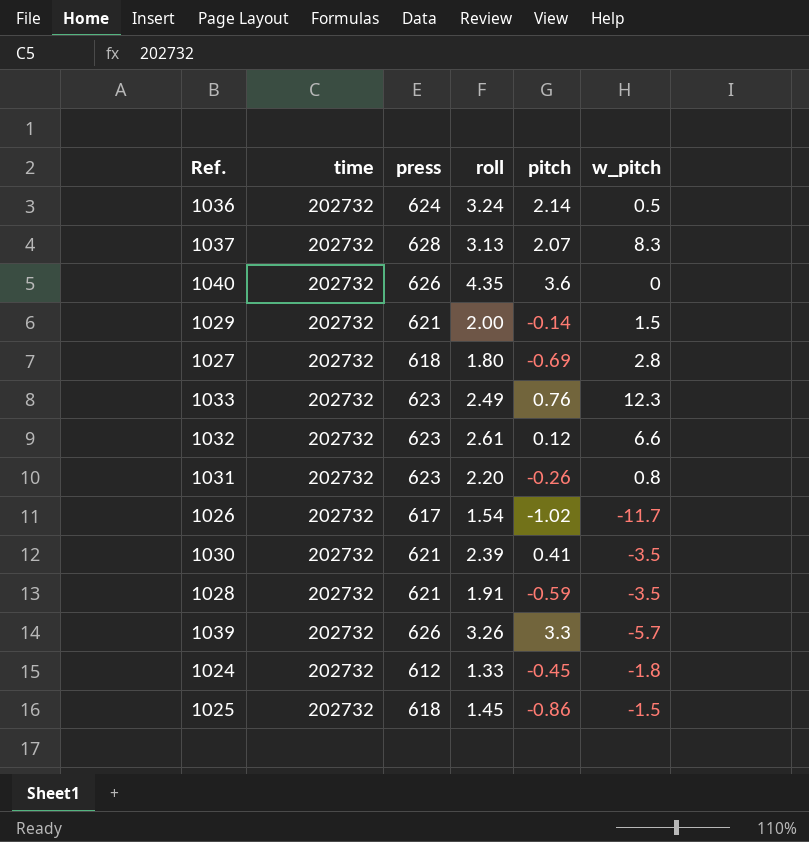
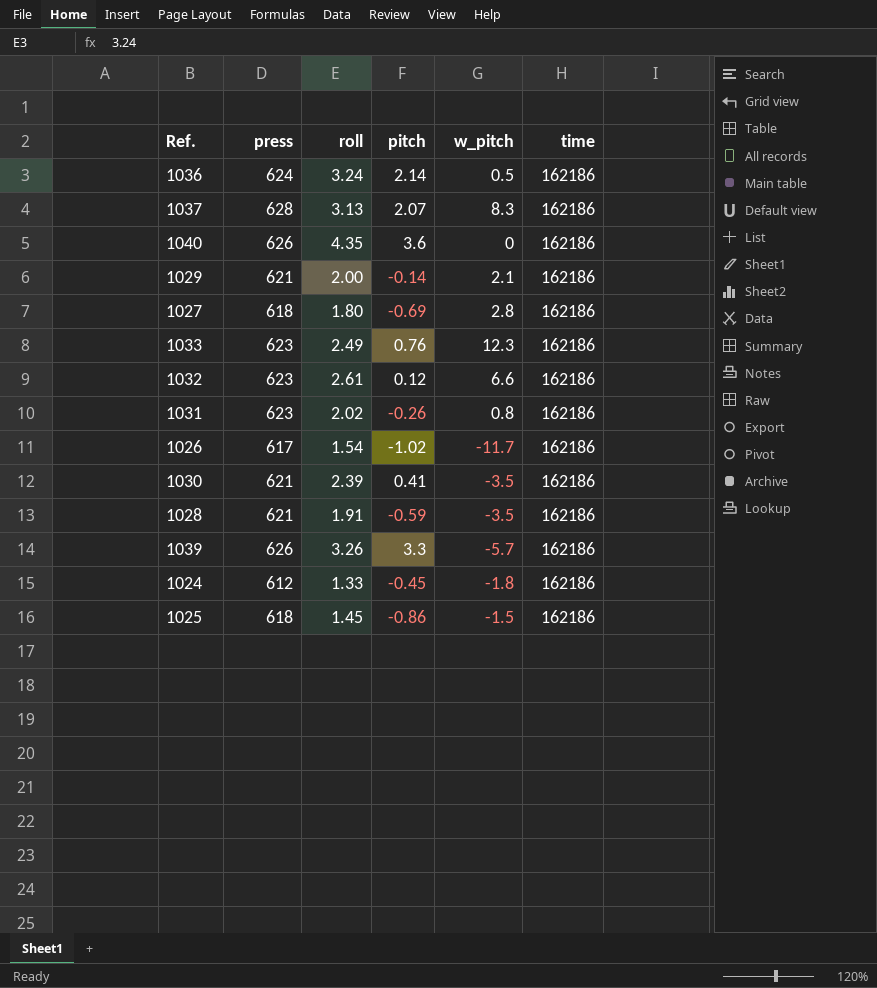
column time | position: 2 -> 6
1036 | time: 202732 -> 162186
1037 | time: 202732 -> 162186
1040 | time: 202732 -> 162186
1029 | w_pitch: 1.5 -> 2.1
1029 | time: 202732 -> 162186
1027 | time: 202732 -> 162186
1033 | time: 202732 -> 162186
1032 | time: 202732 -> 162186
1031 | roll: 2.20 -> 2.02
1031 | time: 202732 -> 162186
1026 | time: 202732 -> 162186
1030 | time: 202732 -> 162186
1028 | time: 202732 -> 162186
1039 | time: 202732 -> 162186
1024 | time: 202732 -> 162186
1025 | time: 202732 -> 162186

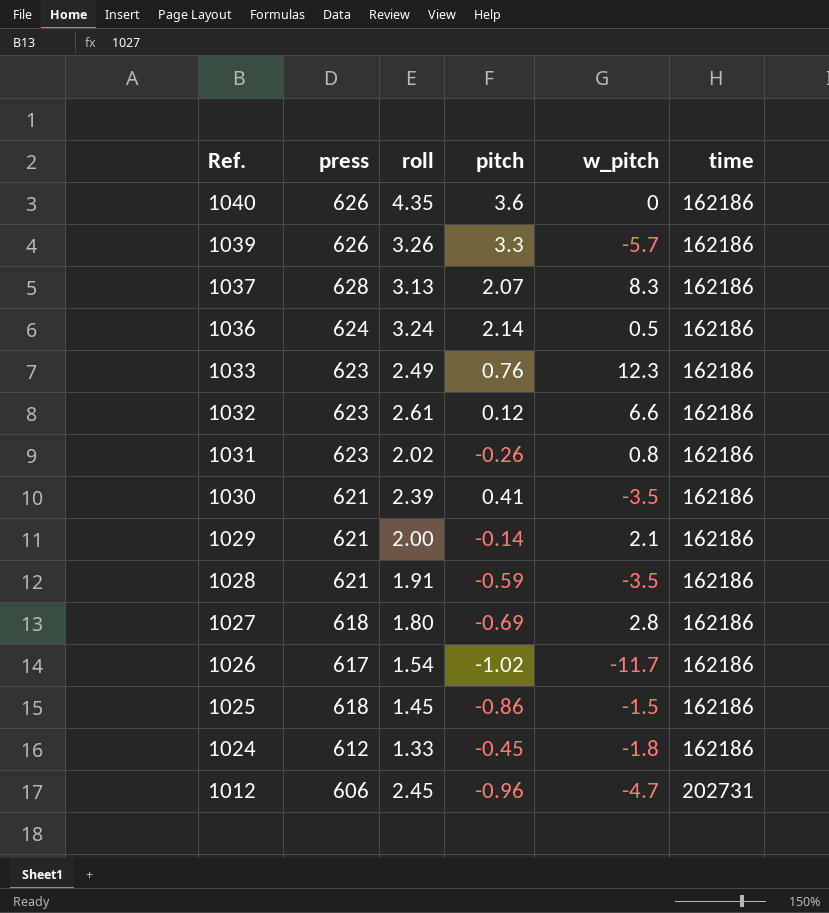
row order: none -> Ref. descending
row 1012: none -> 606 | 2.45 | -0.96 | -4.7 | 202731

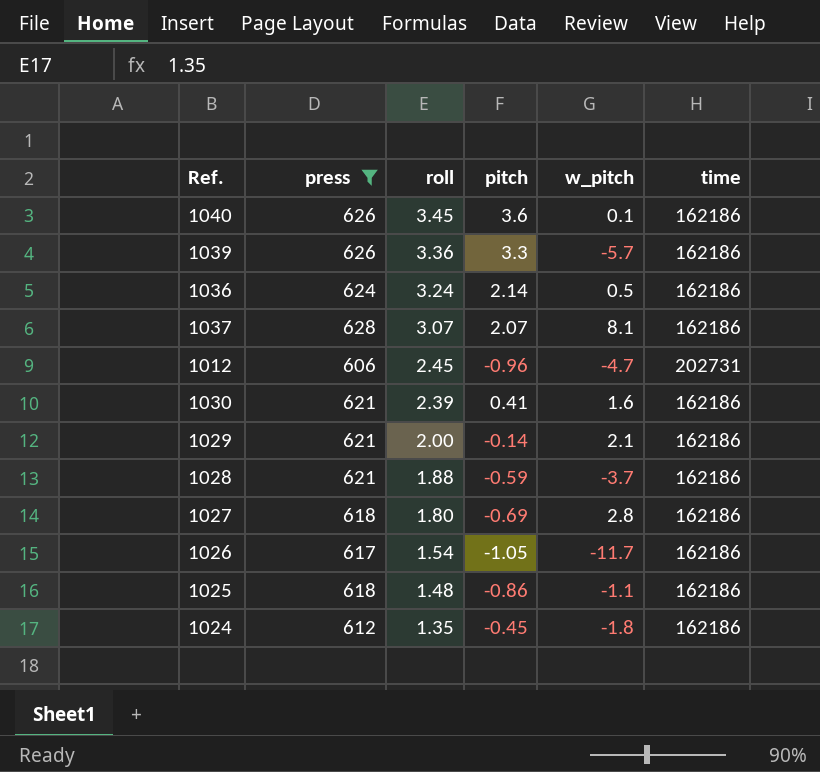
filter: none -> press != 623
row order: Ref. descending -> roll descending
1040 | roll: 4.35 -> 3.45
1040 | w_pitch: 0 -> 0.1
1039 | roll: 3.26 -> 3.36
1037 | roll: 3.13 -> 3.07
1037 | w_pitch: 8.3 -> 8.1
1030 | w_pitch: -3.5 -> 1.6
1028 | roll: 1.91 -> 1.88
1028 | w_pitch: -3.5 -> -3.7
1026 | pitch: -1.02 -> -1.05
1025 | roll: 1.45 -> 1.48
1025 | w_pitch: -1.5 -> -1.1
1024 | roll: 1.33 -> 1.35

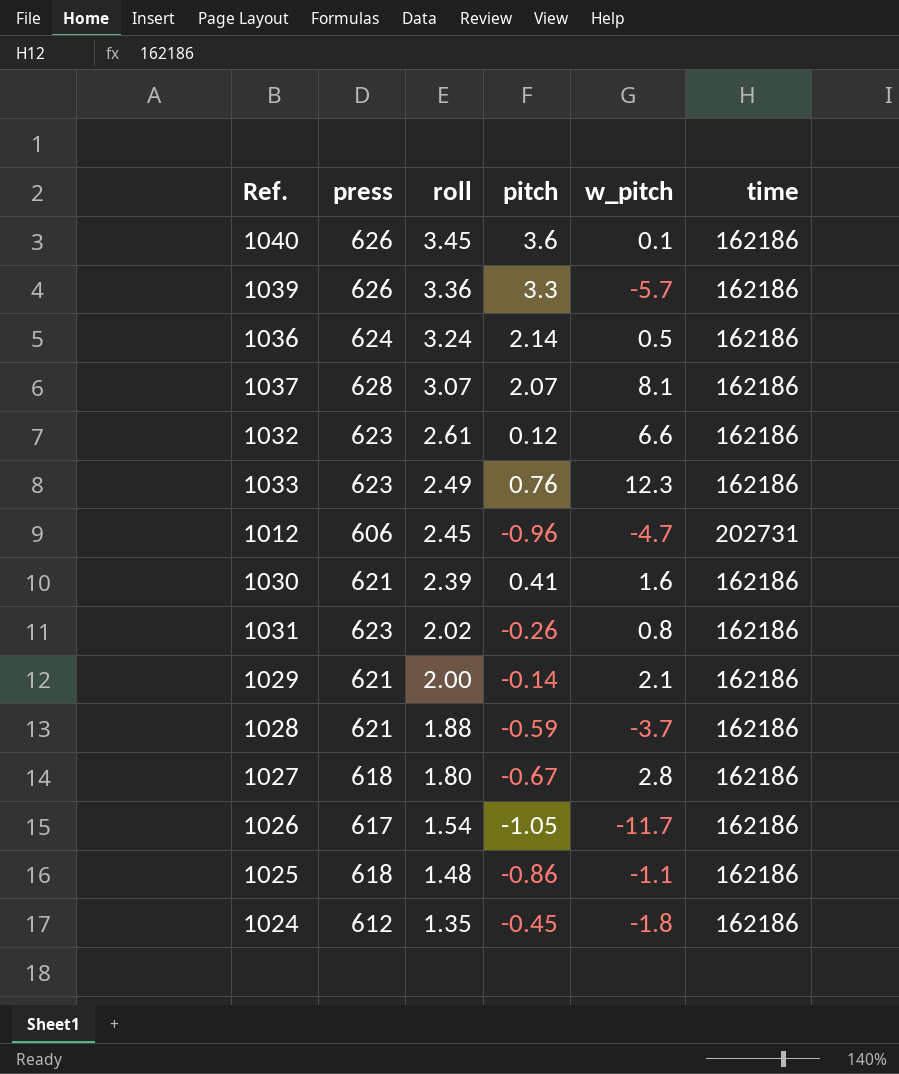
filter: press != 623 -> none
1027 | pitch: -0.69 -> -0.67

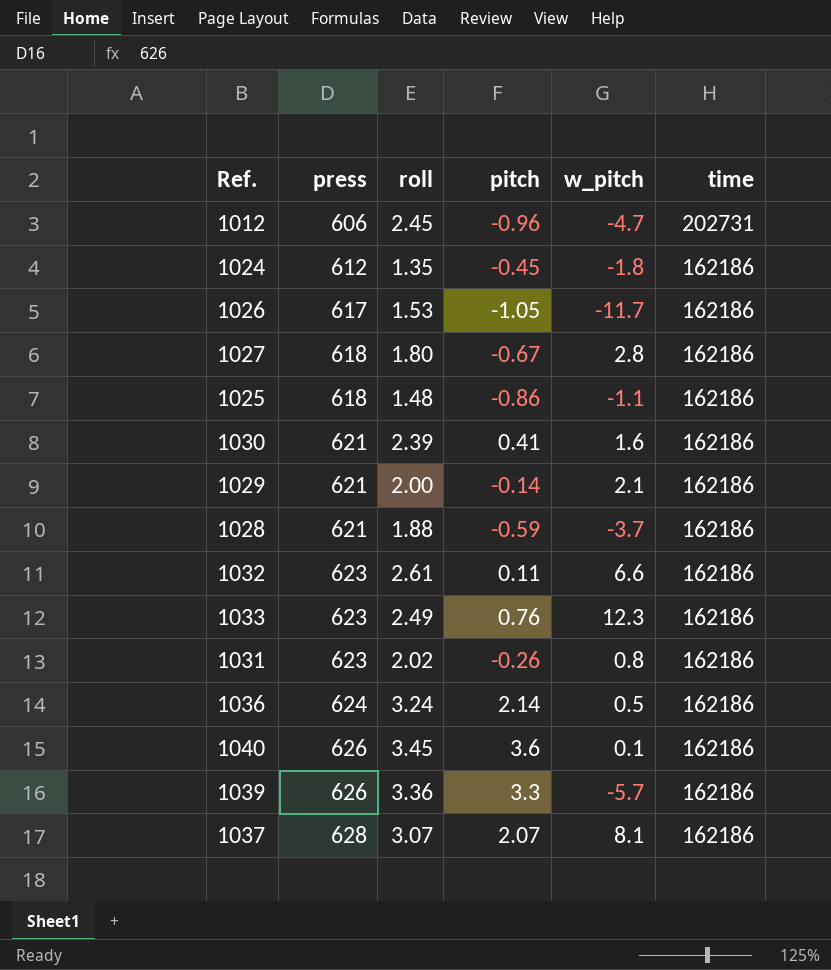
row order: roll descending -> press ascending
1026 | roll: 1.54 -> 1.53
1032 | pitch: 0.12 -> 0.11

